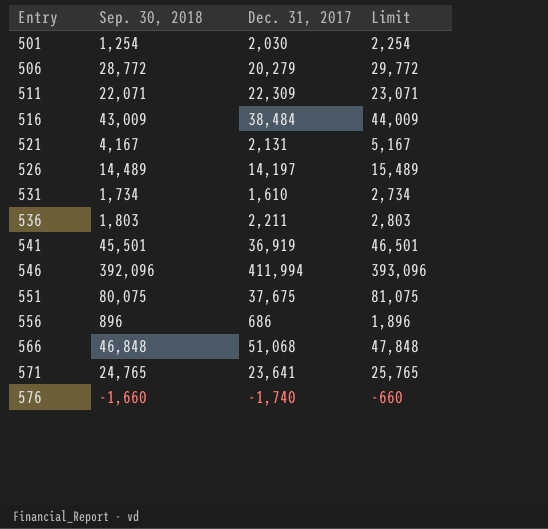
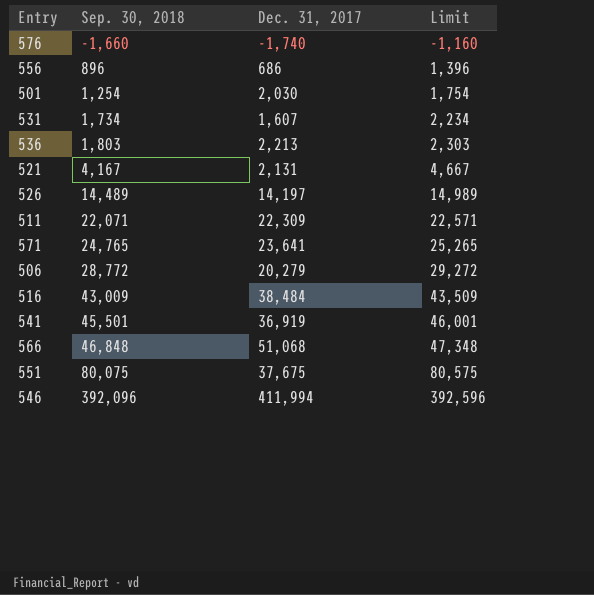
row order: Entry ascending -> Sep. 30, 2018 ascending
column Limit | formula: [Sep. 30, 2018] + 1000 -> [Sep. 30, 2018] + 500
531 | Dec. 31, 2017: 1,610 -> 1,607
536 | Dec. 31, 2017: 2,211 -> 2,213

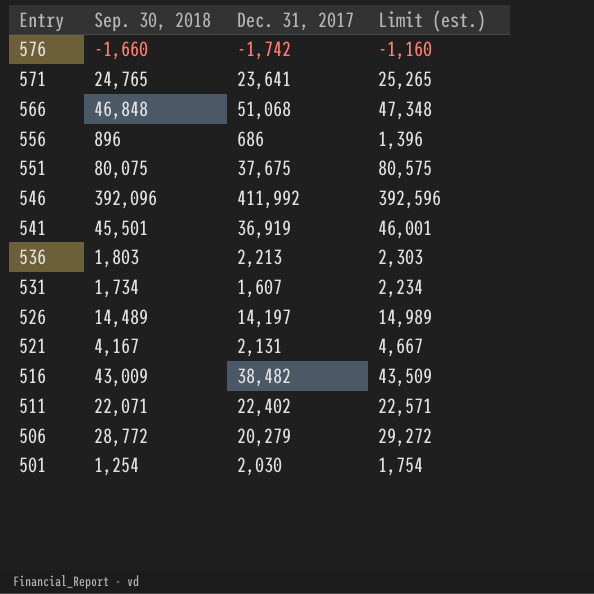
row order: Sep. 30, 2018 ascending -> Entry descending
column name: Limit -> Limit (est.)
576 | Dec. 31, 2017: -1,740 -> -1,742
546 | Dec. 31, 2017: 411,994 -> 411,992
516 | Dec. 31, 2017: 38,484 -> 38,482
511 | Dec. 31, 2017: 22,309 -> 22,402

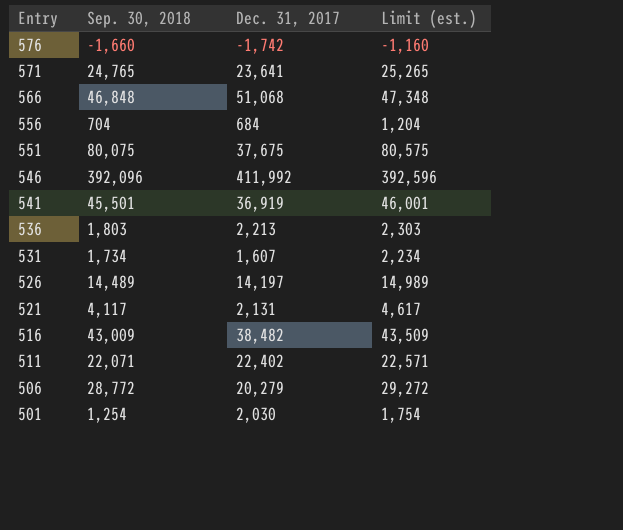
556 | Sep. 30, 2018: 896 -> 704
556 | Dec. 31, 2017: 686 -> 684
556 | Limit (est.): 1,396 -> 1,204
521 | Sep. 30, 2018: 4,167 -> 4,117
521 | Limit (est.): 4,667 -> 4,617

